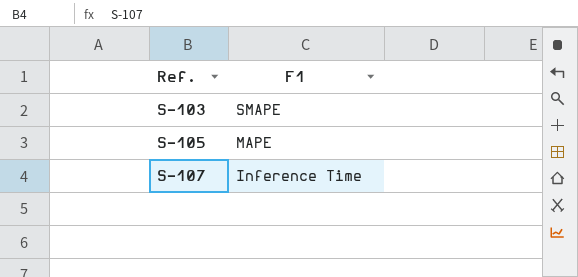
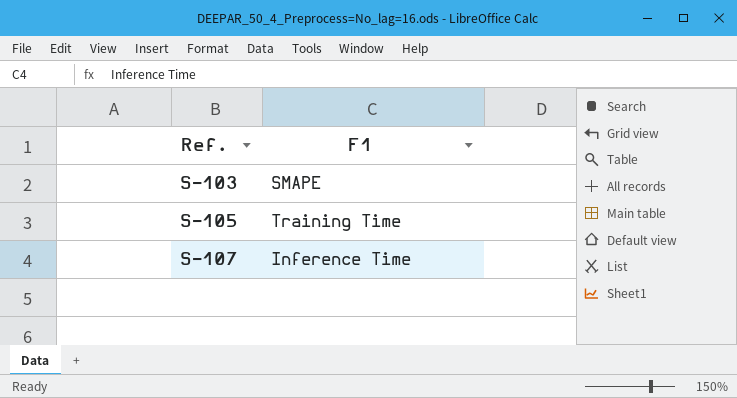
S-105 | F1: MAPE -> Training Time

